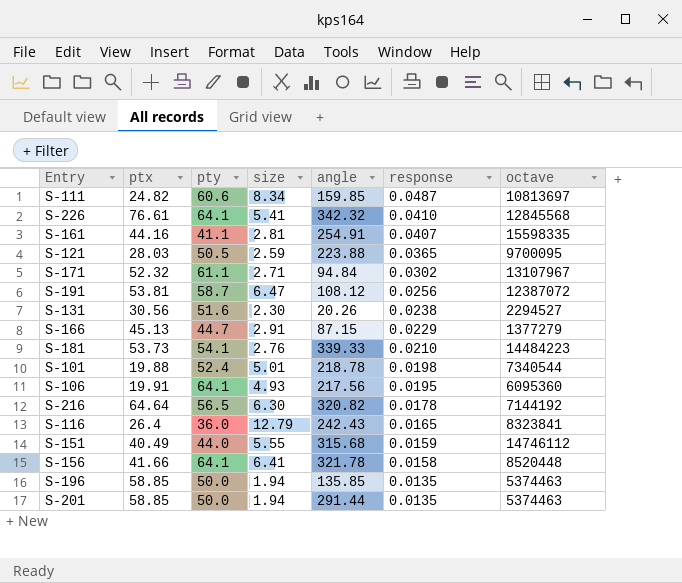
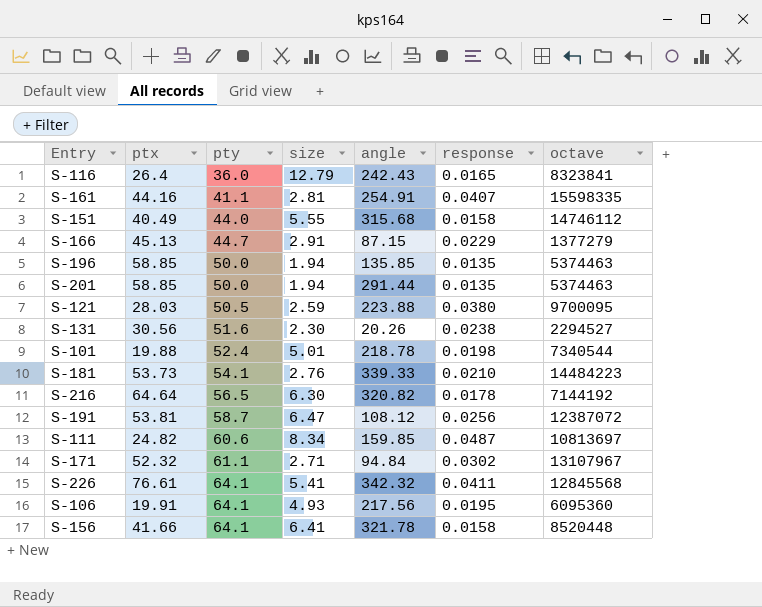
row order: response descending -> pty ascending
S-151 | response: 0.0159 -> 0.0158
S-121 | response: 0.0365 -> 0.0380
S-226 | response: 0.0410 -> 0.0411

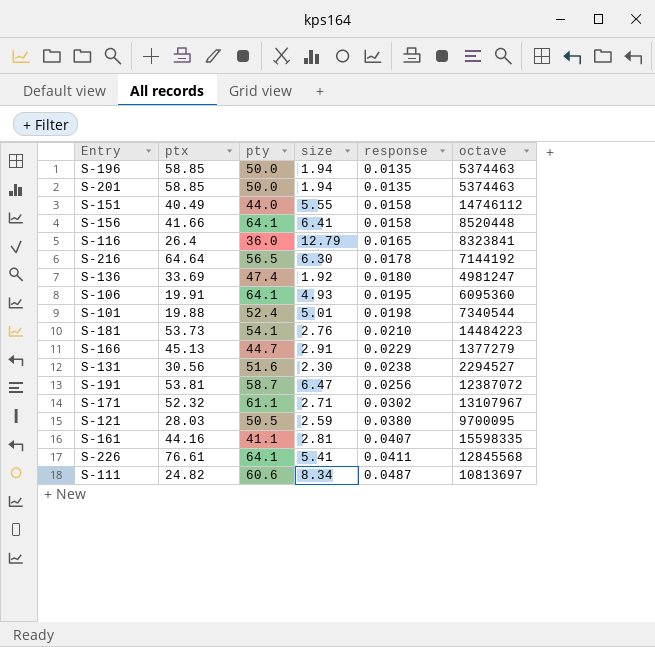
row order: pty ascending -> response ascending
column angle | position: 5 -> none
row S-136: none -> 33.69 | 47.4 | 1.92 | 0.0180 | 4981247

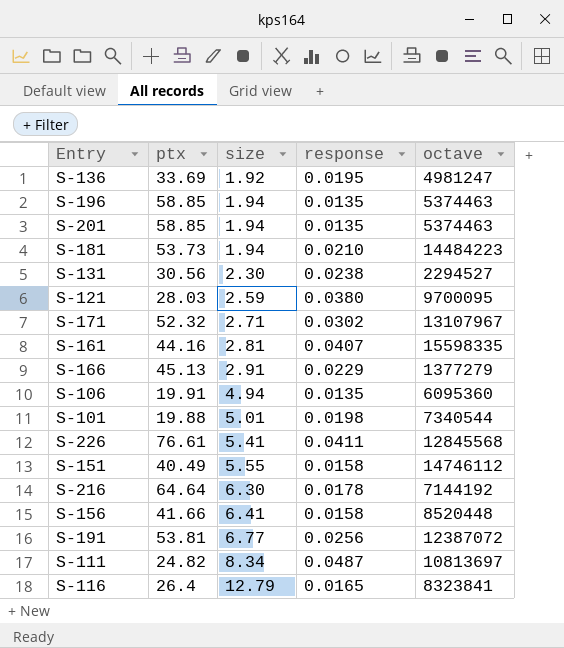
row order: response ascending -> size ascending
column pty | position: 3 -> none
S-136 | response: 0.0180 -> 0.0195
S-181 | size: 2.76 -> 1.94
S-106 | size: 4.93 -> 4.94
S-106 | response: 0.0195 -> 0.0135
S-191 | size: 6.47 -> 6.77

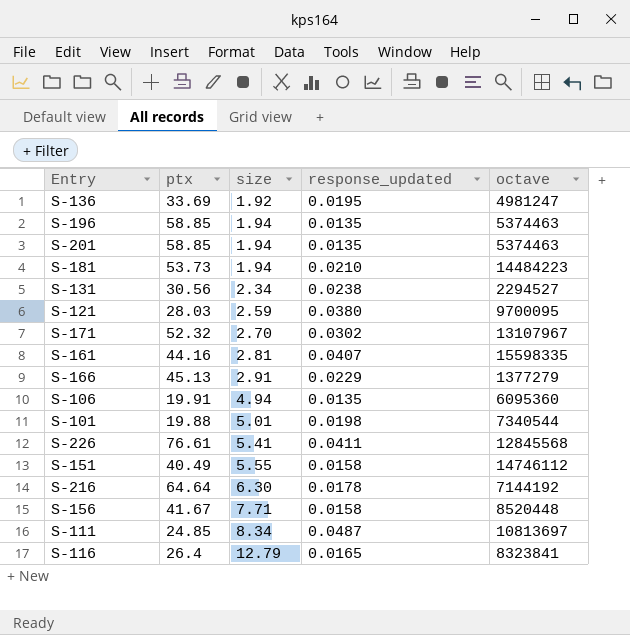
column name: response -> response_updated
row S-191: 53.81 | 6.77 | 0.0256 | 12387072 -> none
S-131 | size: 2.30 -> 2.34
S-171 | size: 2.71 -> 2.70
S-156 | ptx: 41.66 -> 41.67
S-156 | size: 6.41 -> 7.71
S-111 | ptx: 24.82 -> 24.85

